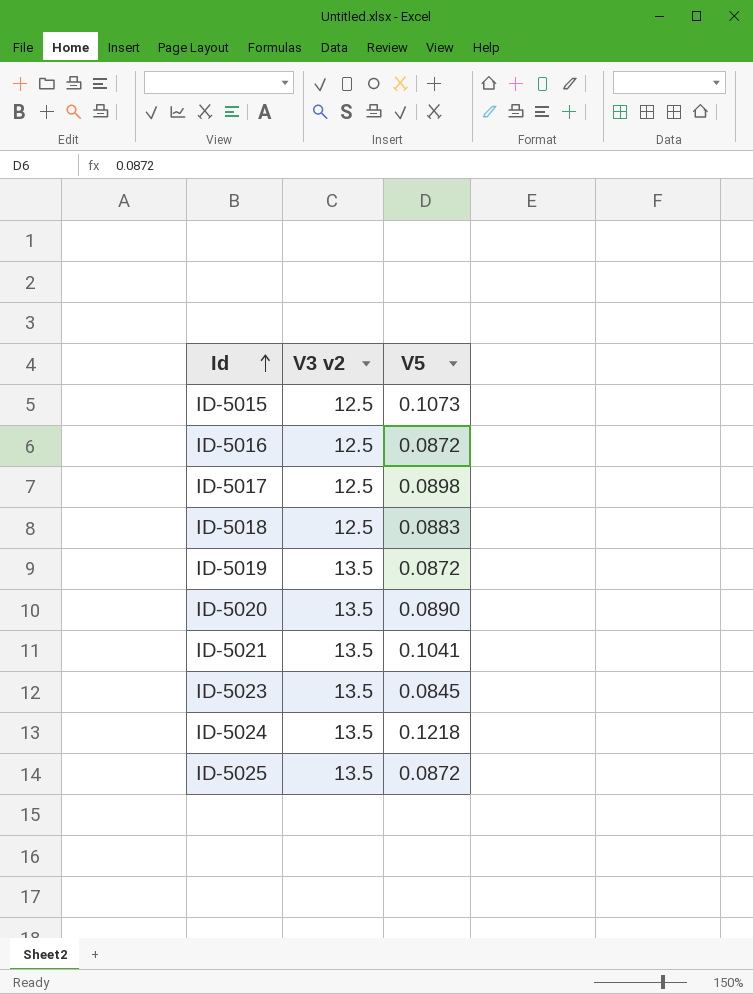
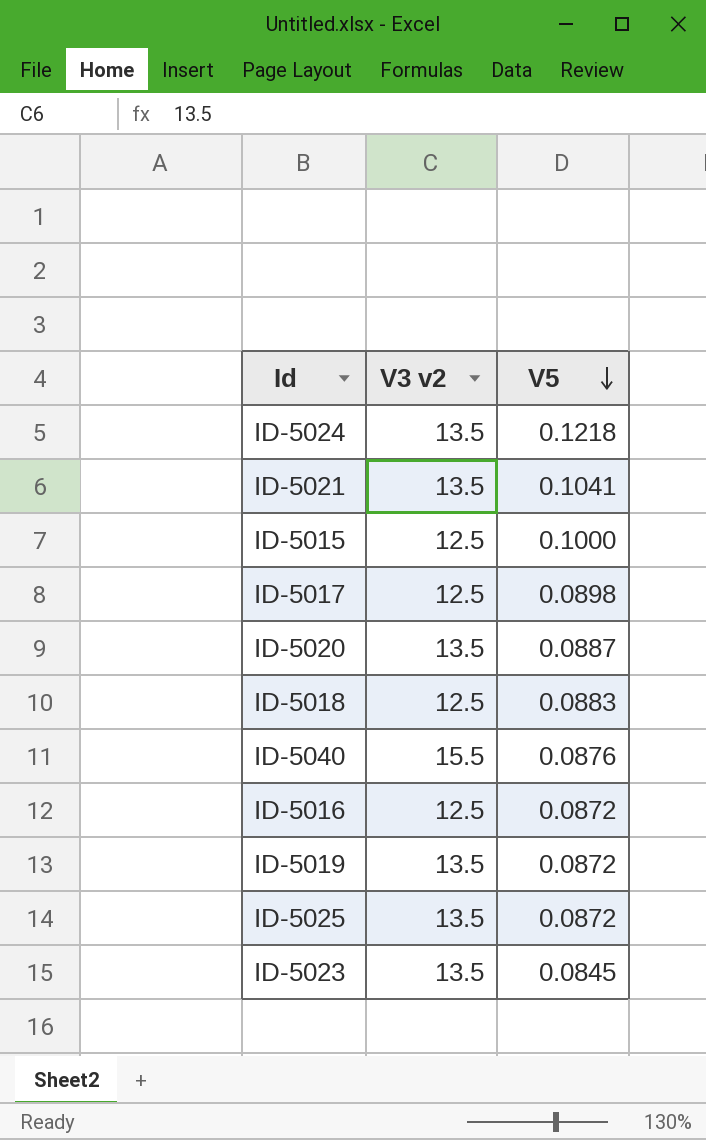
row order: Id ascending -> V5 descending
ID-5015 | V5: 0.1073 -> 0.1000
ID-5020 | V5: 0.0890 -> 0.0887
row ID-5040: none -> 15.5 | 0.0876

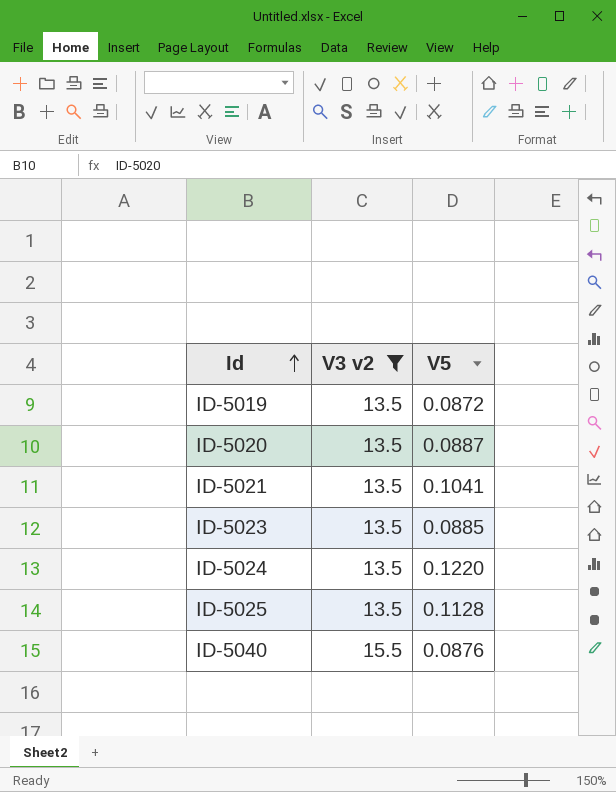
filter: none -> V3 v2 != 12.5
row order: V5 descending -> Id ascending
ID-5023 | V5: 0.0845 -> 0.0885
ID-5024 | V5: 0.1218 -> 0.1220
ID-5025 | V5: 0.0872 -> 0.1128

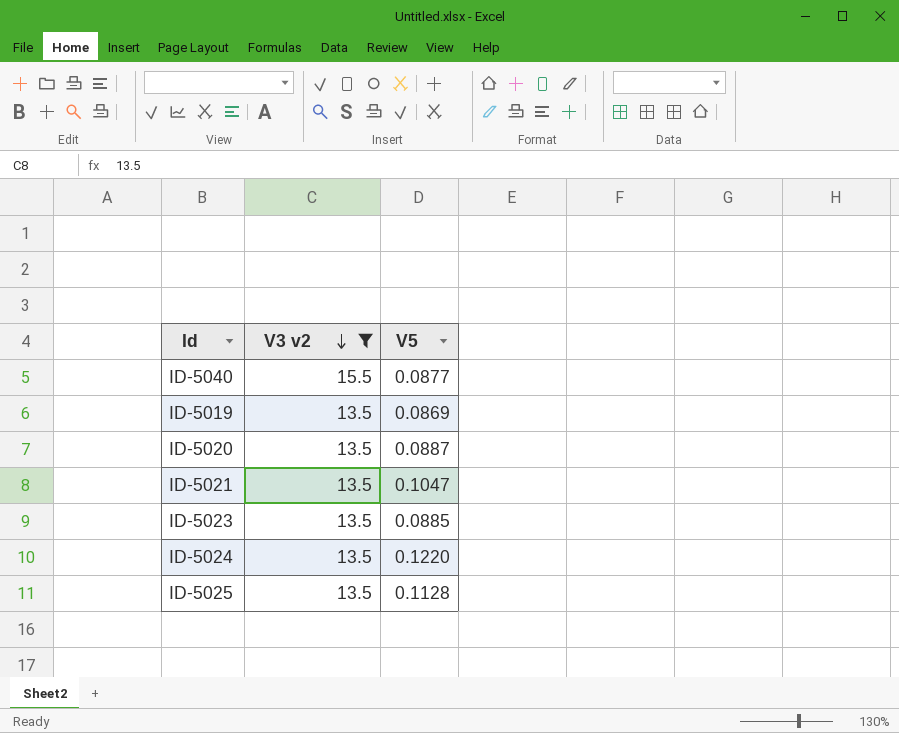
row order: Id ascending -> V3 v2 descending
ID-5040 | V5: 0.0876 -> 0.0877
ID-5019 | V5: 0.0872 -> 0.0869
ID-5021 | V5: 0.1041 -> 0.1047

